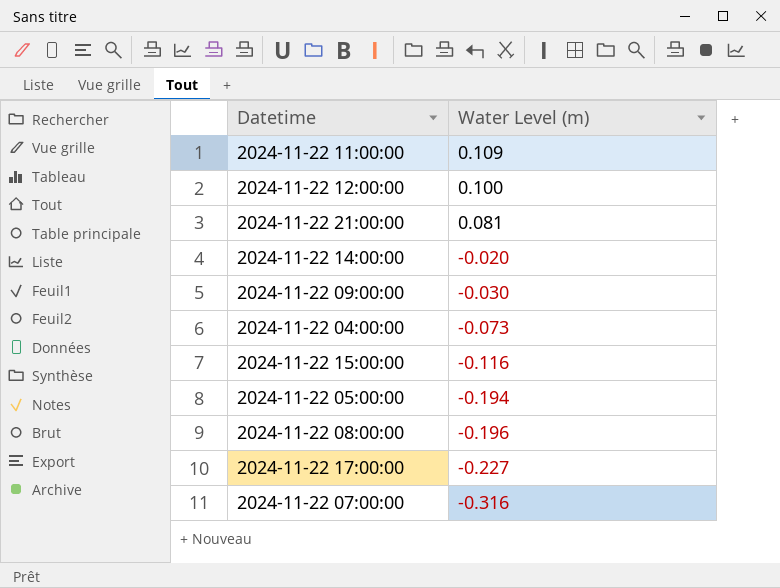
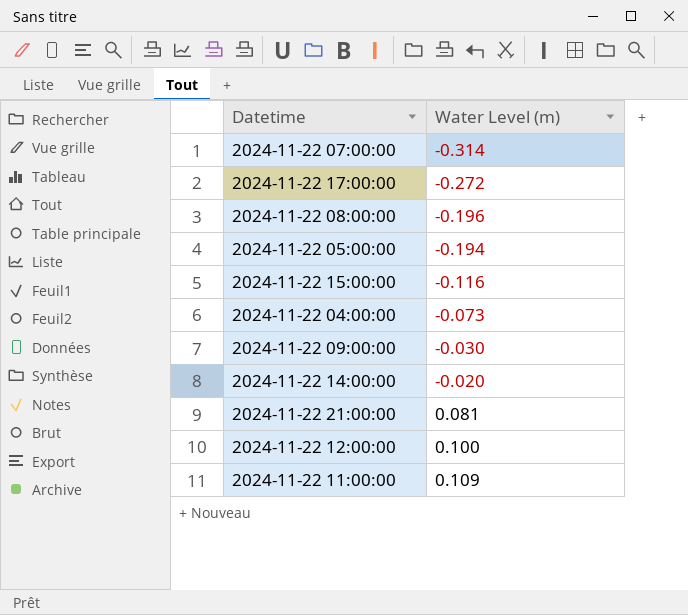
row order: Water Level (m) descending -> Water Level (m) ascending
2024-11-22 07:00:00 | Water Level (m): -0.316 -> -0.314
2024-11-22 17:00:00 | Water Level (m): -0.227 -> -0.272

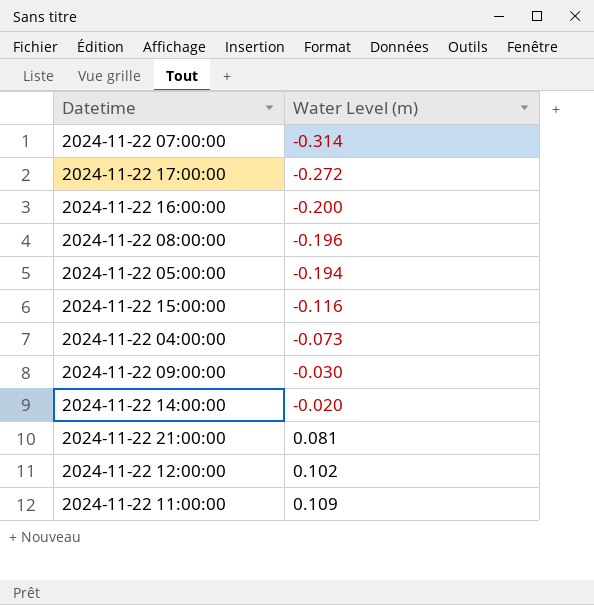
row 2024-11-22 16:00:00: none -> -0.200
2024-11-22 12:00:00 | Water Level (m): 0.100 -> 0.102

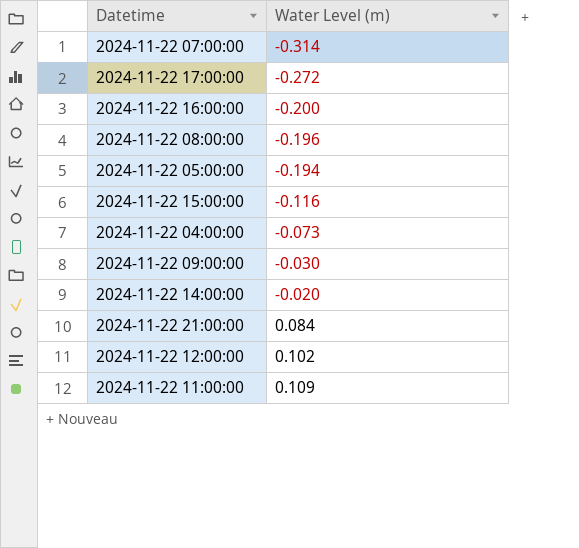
2024-11-22 21:00:00 | Water Level (m): 0.081 -> 0.084

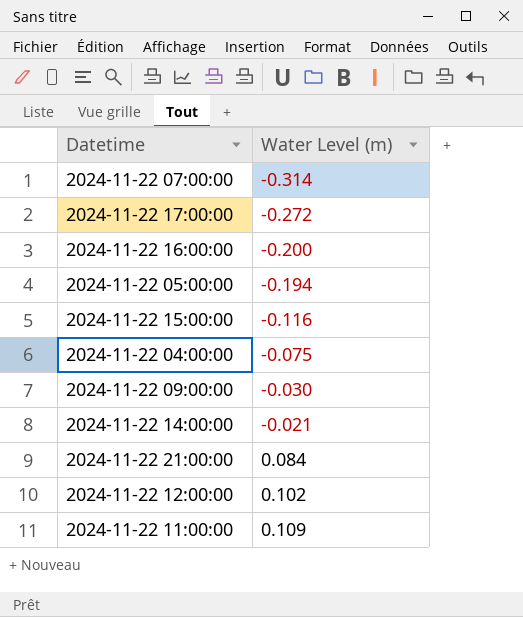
row 2024-11-22 08:00:00: -0.196 -> none
2024-11-22 04:00:00 | Water Level (m): -0.073 -> -0.075
2024-11-22 14:00:00 | Water Level (m): -0.020 -> -0.021

